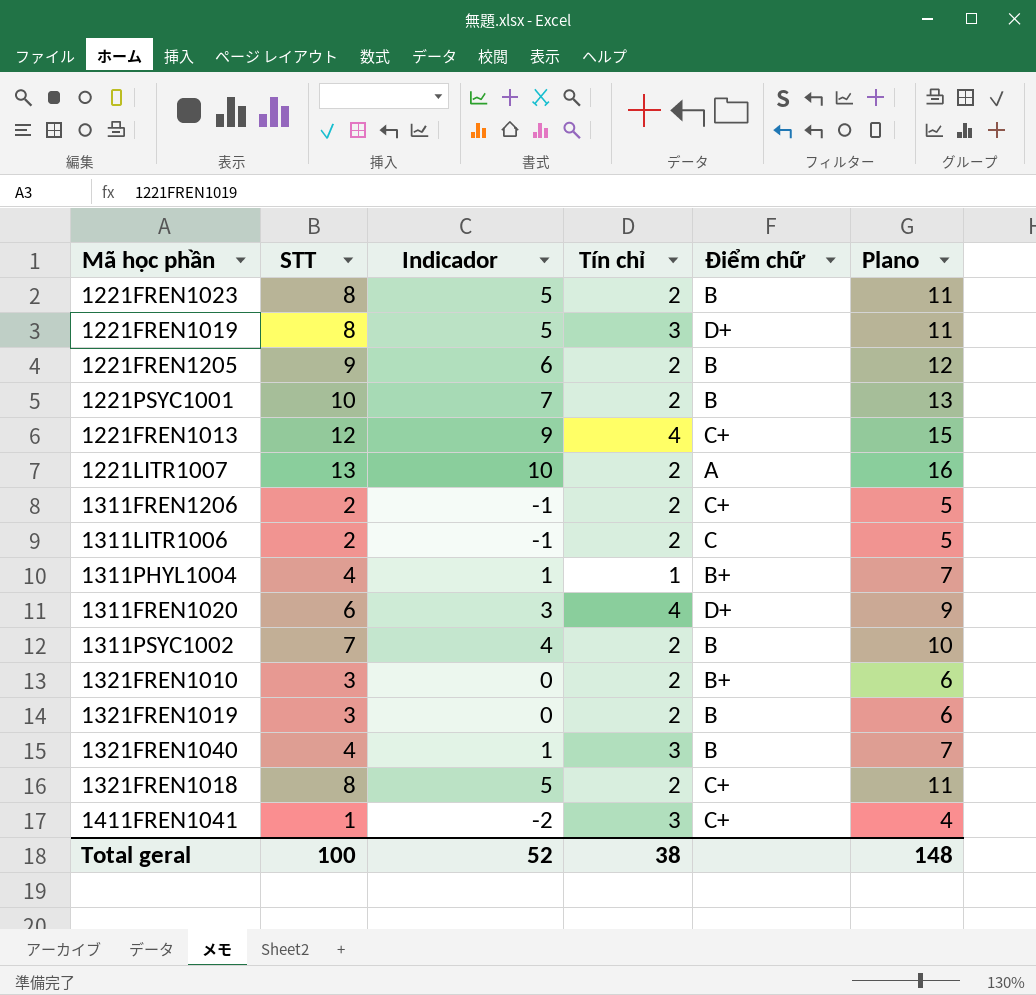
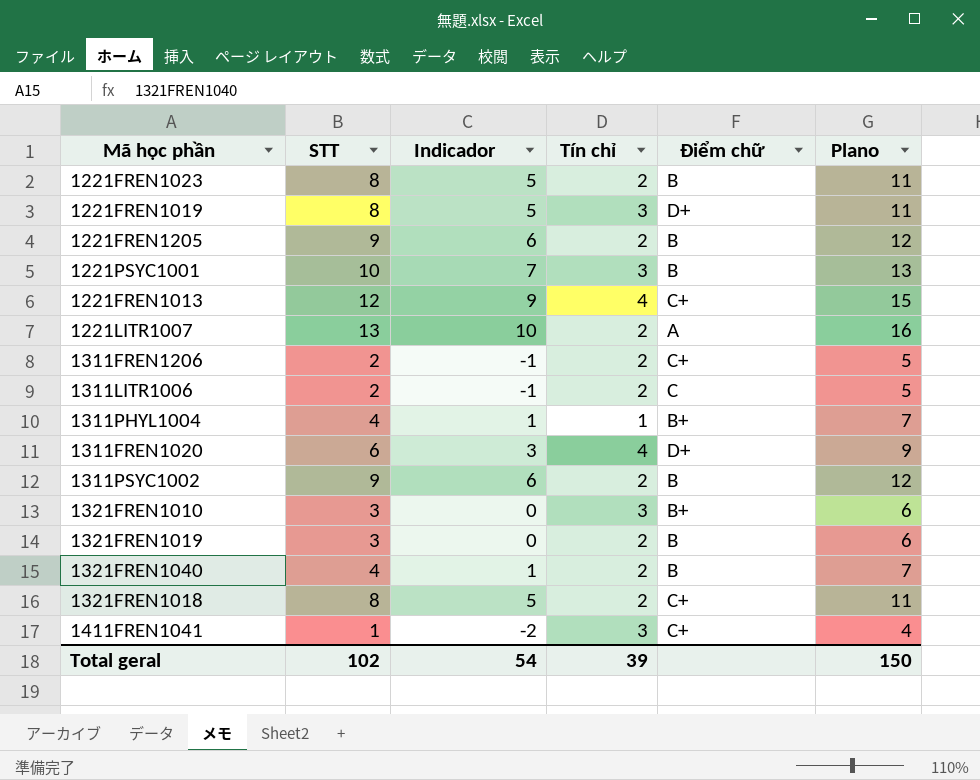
1221PSYC1001 | Tín chỉ: 2 -> 3
1311PSYC1002 | STT: 7 -> 9
1311PSYC1002 | Indicador: 4 -> 6
1311PSYC1002 | Plano: 10 -> 12
1321FREN1010 | Tín chỉ: 2 -> 3
1321FREN1040 | Tín chỉ: 3 -> 2
Total geral | STT: 100 -> 102
Total geral | Indicador: 52 -> 54
Total geral | Tín chỉ: 38 -> 39
Total geral | Plano: 148 -> 150

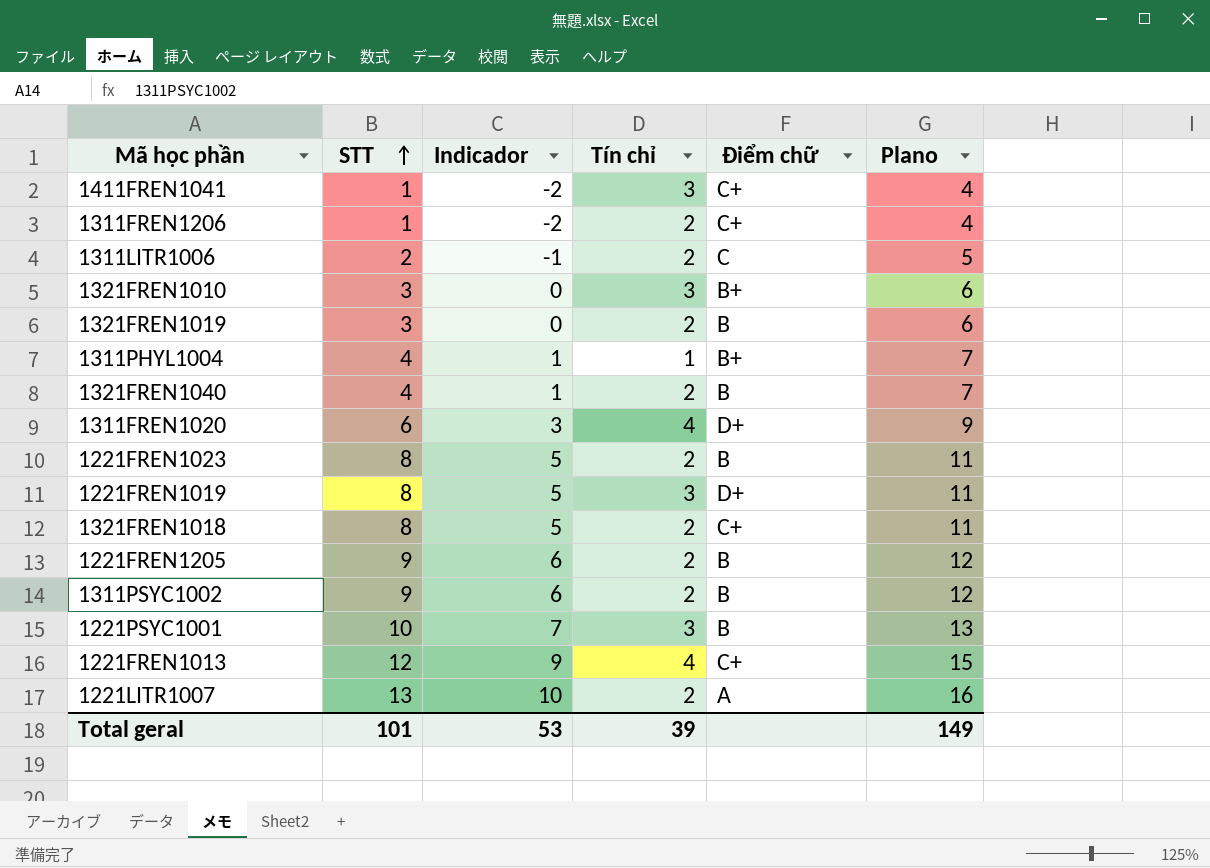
row order: none -> STT ascending
1311FREN1206 | STT: 2 -> 1
1311FREN1206 | Indicador: -1 -> -2
1311FREN1206 | Plano: 5 -> 4
Total geral | STT: 102 -> 101
Total geral | Indicador: 54 -> 53
Total geral | Plano: 150 -> 149

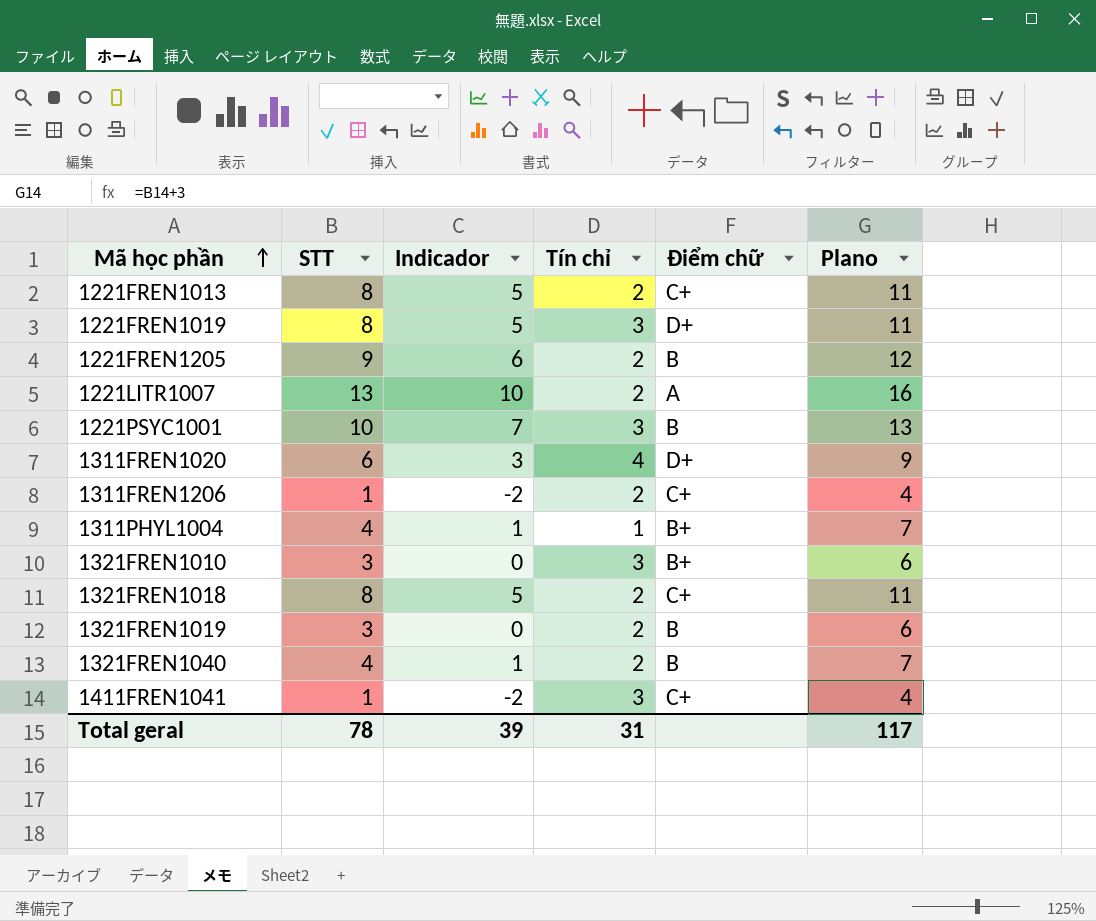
row order: STT ascending -> Mã học phần ascending
row 1311LITR1006: 2 | -1 | 2 | C | 5 -> none
row 1221FREN1023: 8 | 5 | 2 | B | 11 -> none
row 1311PSYC1002: 9 | 6 | 2 | B | 12 -> none
1221FREN1013 | STT: 12 -> 8
1221FREN1013 | Indicador: 9 -> 5
1221FREN1013 | Tín chỉ: 4 -> 2
1221FREN1013 | Plano: 15 -> 11
Total geral | STT: 101 -> 78
Total geral | Indicador: 53 -> 39
Total geral | Tín chỉ: 39 -> 31
Total geral | Plano: 149 -> 117

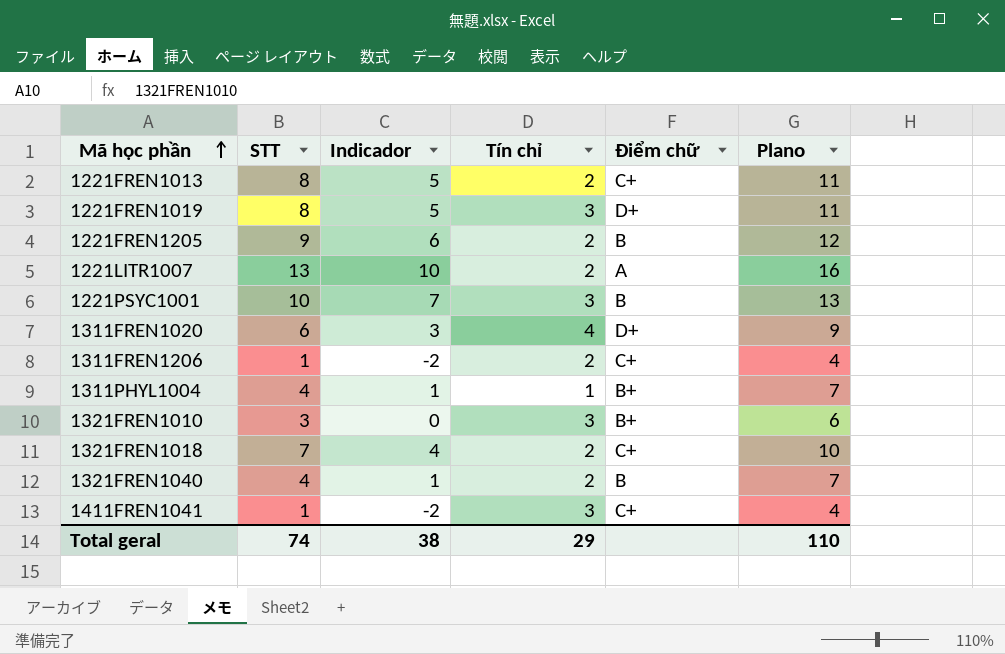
row 1321FREN1019: 3 | 0 | 2 | B | 6 -> none
1321FREN1018 | STT: 8 -> 7
1321FREN1018 | Indicador: 5 -> 4
1321FREN1018 | Plano: 11 -> 10
Total geral | STT: 78 -> 74
Total geral | Indicador: 39 -> 38
Total geral | Tín chỉ: 31 -> 29
Total geral | Plano: 117 -> 110

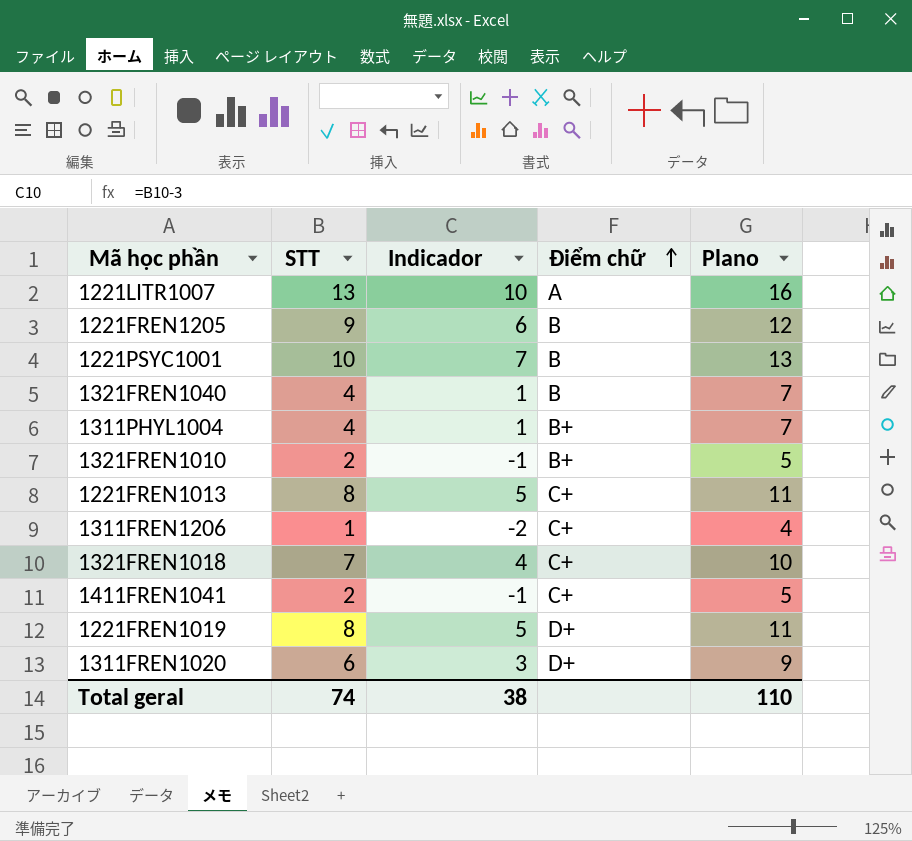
row order: Mã học phần ascending -> Điểm chữ ascending
column Tín chỉ | position: 4 -> none
1321FREN1010 | STT: 3 -> 2
1321FREN1010 | Indicador: 0 -> -1
1321FREN1010 | Plano: 6 -> 5
1411FREN1041 | STT: 1 -> 2
1411FREN1041 | Indicador: -2 -> -1
1411FREN1041 | Plano: 4 -> 5

